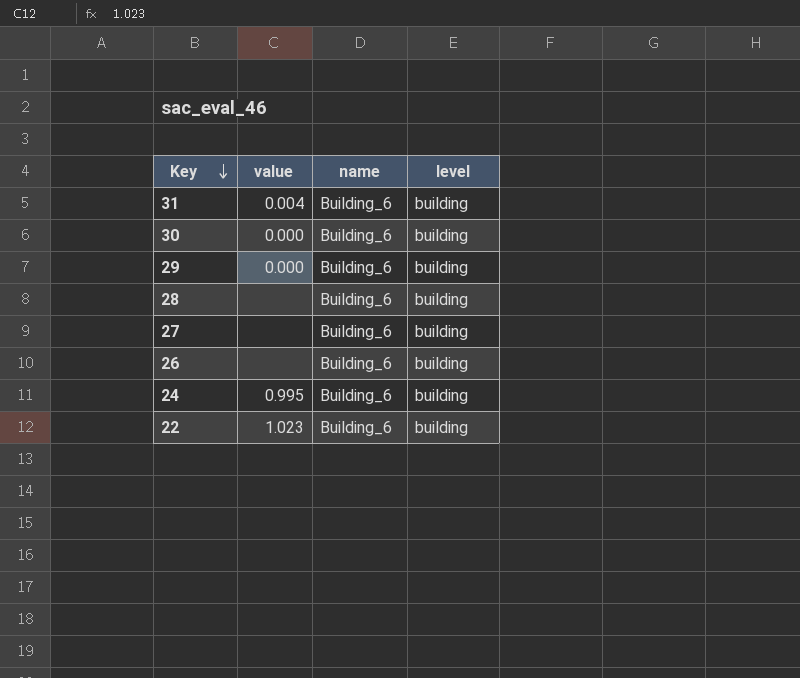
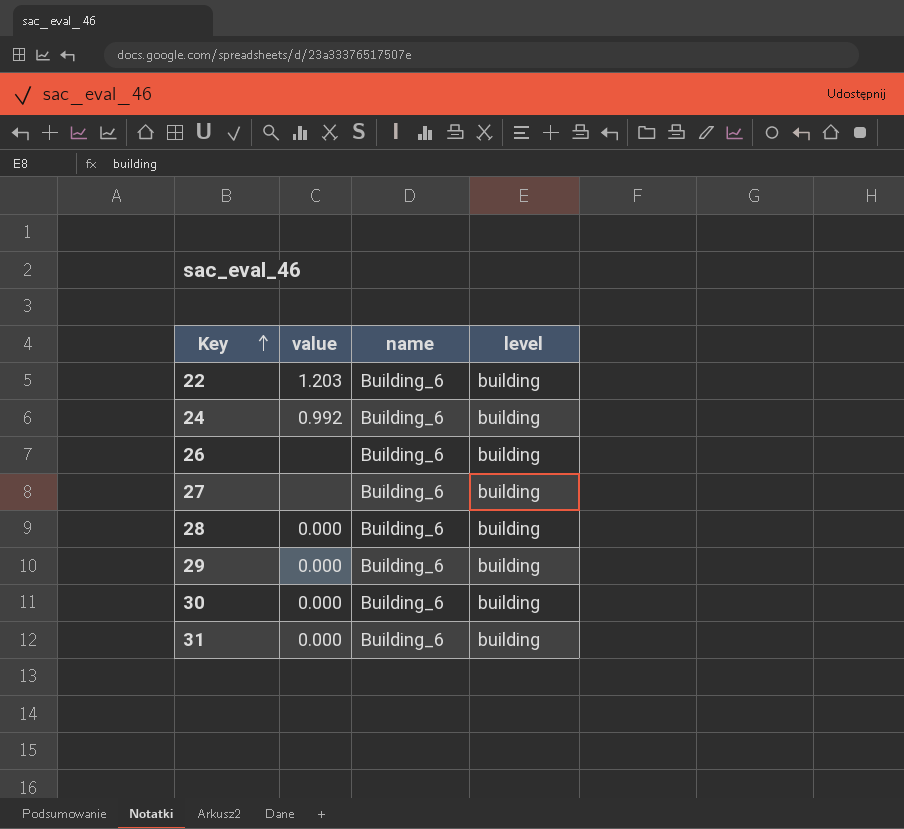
row order: Key descending -> Key ascending
22 | value: 1.023 -> 1.203
24 | value: 0.995 -> 0.992
28 | value: none -> 0.000
31 | value: 0.004 -> 0.000

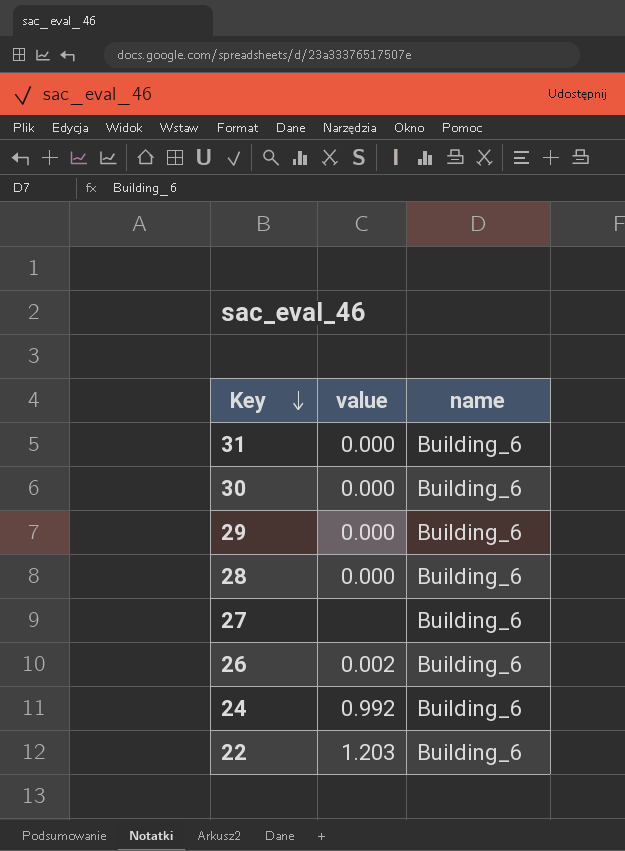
row order: Key ascending -> Key descending
column level | position: 4 -> none
26 | value: none -> 0.002

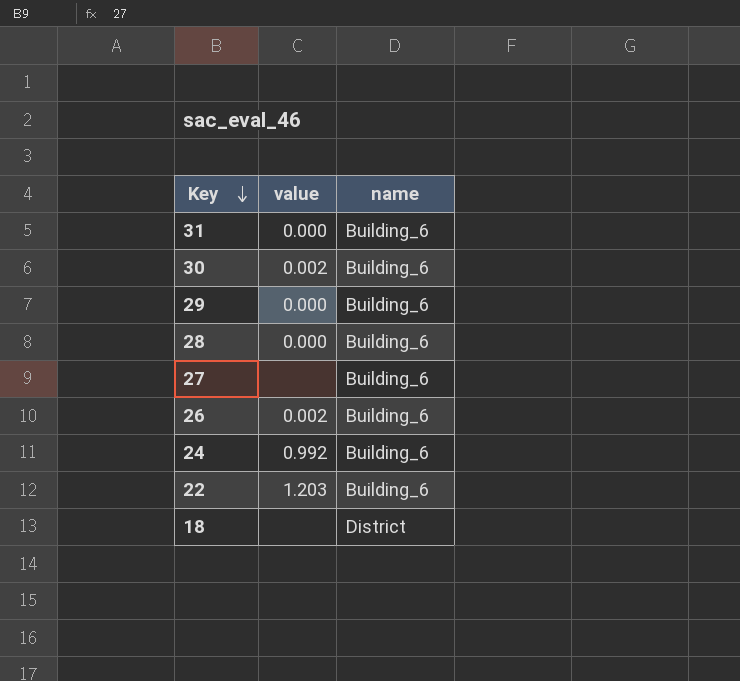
30 | value: 0.000 -> 0.002
row 18: none -> none | District

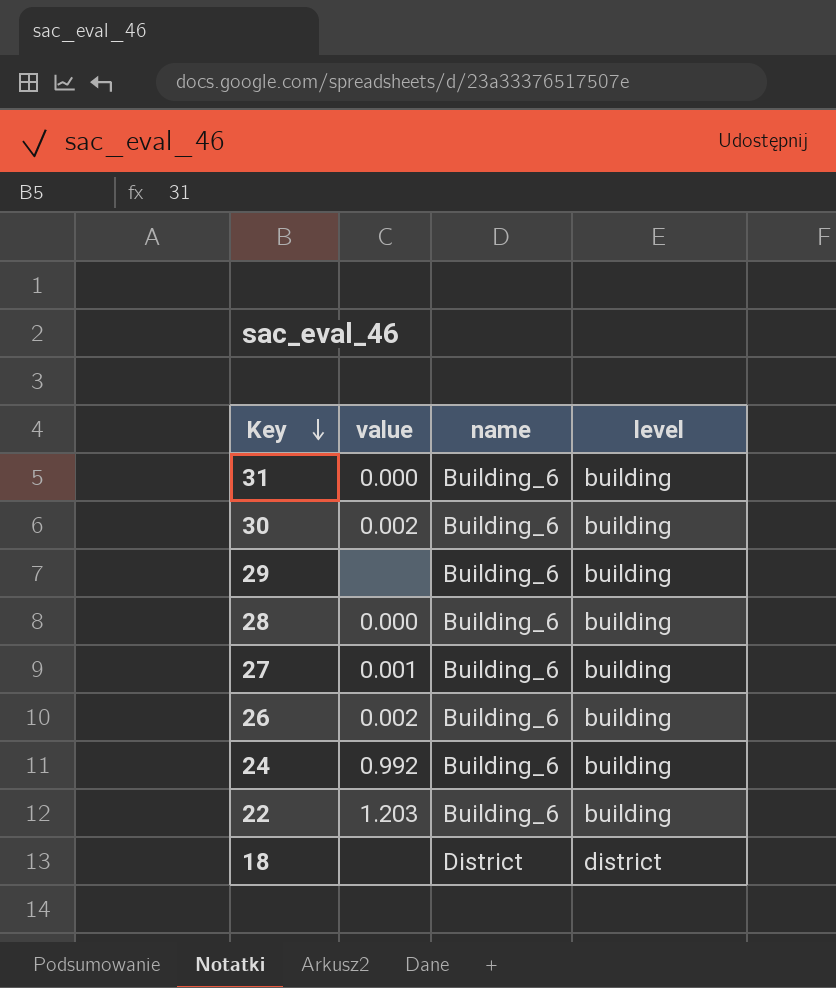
column level | position: none -> 4
29 | value: 0.000 -> none
27 | value: none -> 0.001

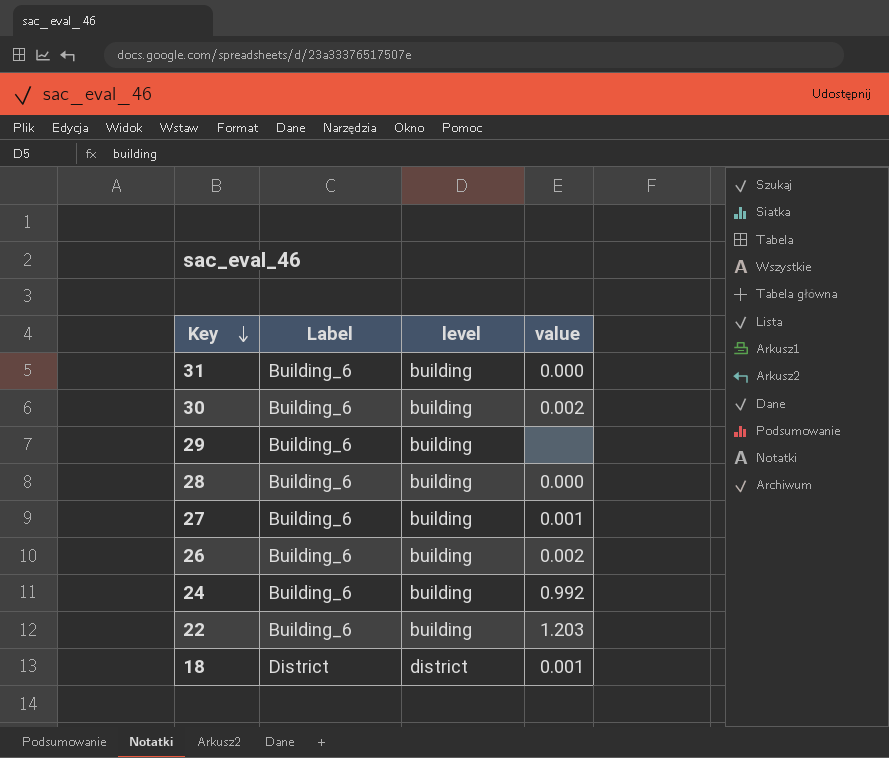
column name: name -> Label
column value | position: 2 -> 4
18 | value: none -> 0.001

